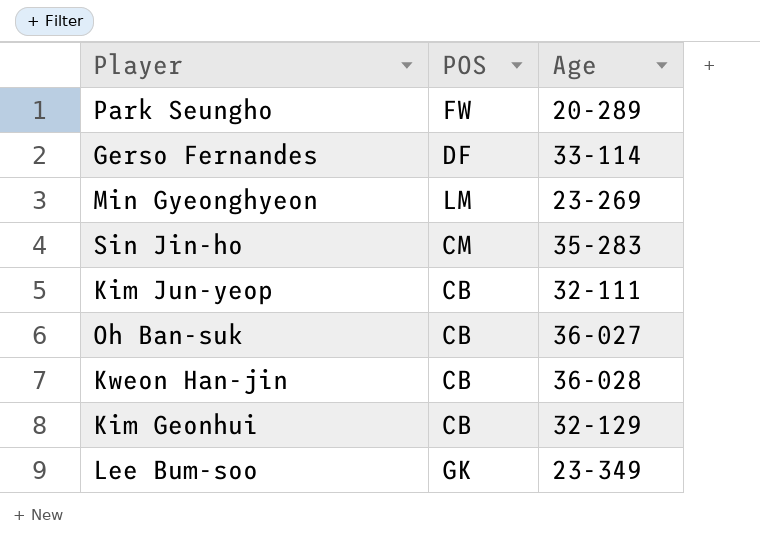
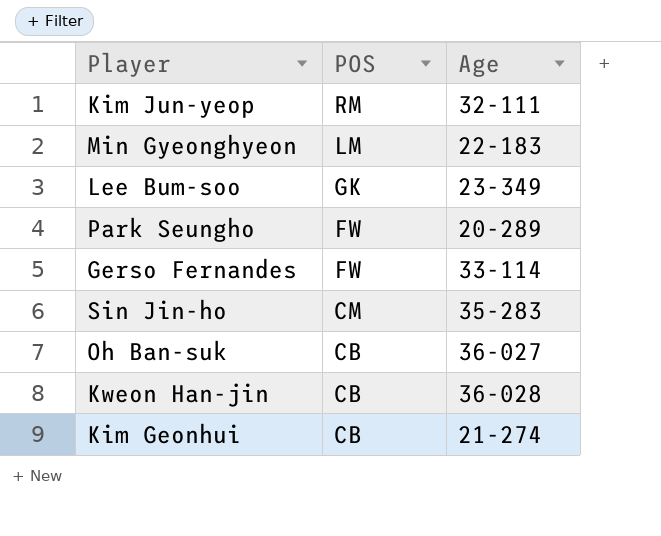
row order: none -> POS descending
Kim Jun-yeop | POS: CB -> RM
Min Gyeonghyeon | Age: 23-269 -> 22-183
Gerso Fernandes | POS: DF -> FW
Kim Geonhui | Age: 32-129 -> 21-274

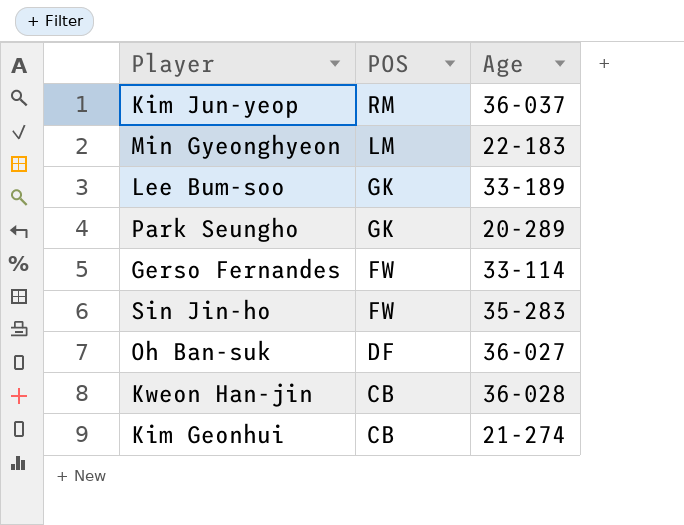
Kim Jun-yeop | Age: 32-111 -> 36-037
Lee Bum-soo | Age: 23-349 -> 33-189
Park Seungho | POS: FW -> GK
Sin Jin-ho | POS: CM -> FW
Oh Ban-suk | POS: CB -> DF

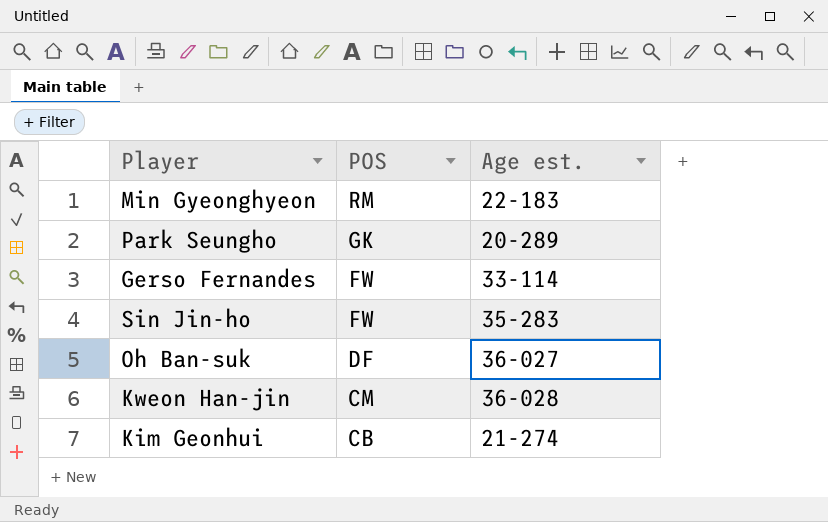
column name: Age -> Age est.
row Kim Jun-yeop: RM | 36-037 -> none
row Lee Bum-soo: GK | 33-189 -> none
Min Gyeonghyeon | POS: LM -> RM
Kweon Han-jin | POS: CB -> CM

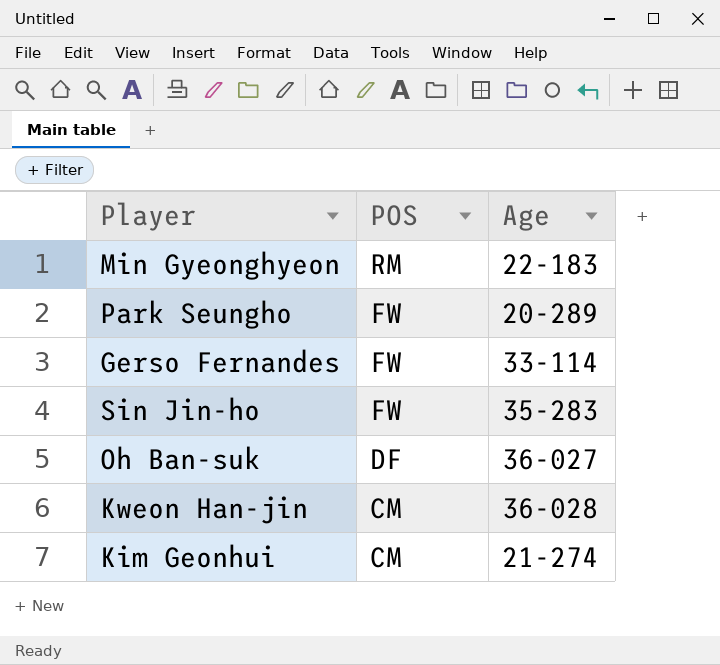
column name: Age est. -> Age
Park Seungho | POS: GK -> FW
Kim Geonhui | POS: CB -> CM

